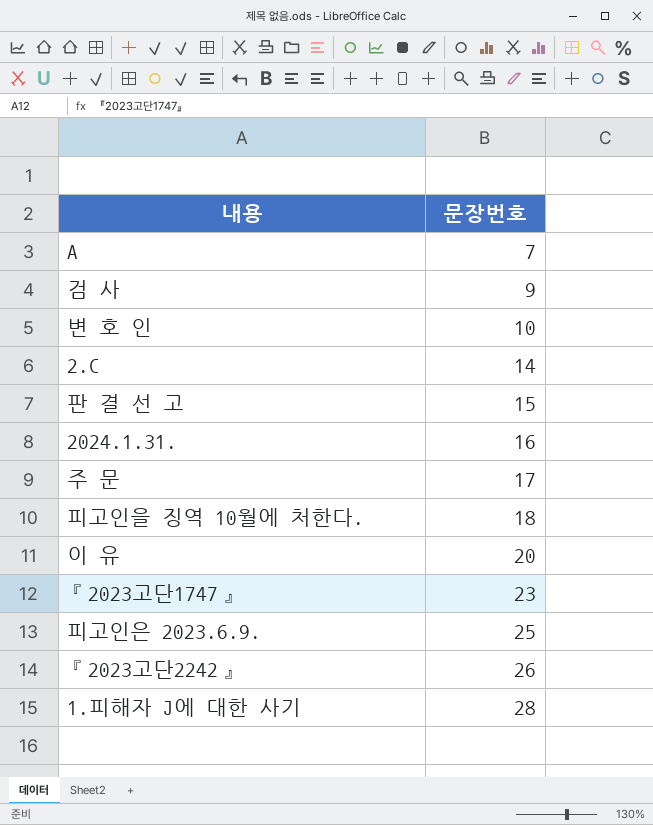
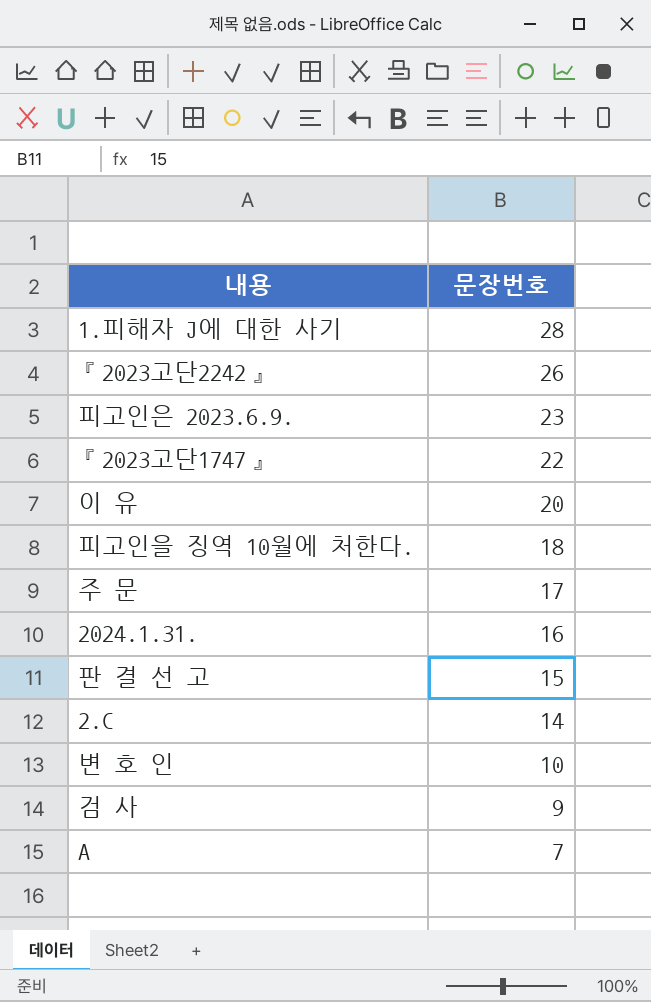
row order: 문장번호 ascending -> 문장번호 descending
피고인은 2023.6.9. | 문장번호: 25 -> 23
『2023고단1747』 | 문장번호: 23 -> 22

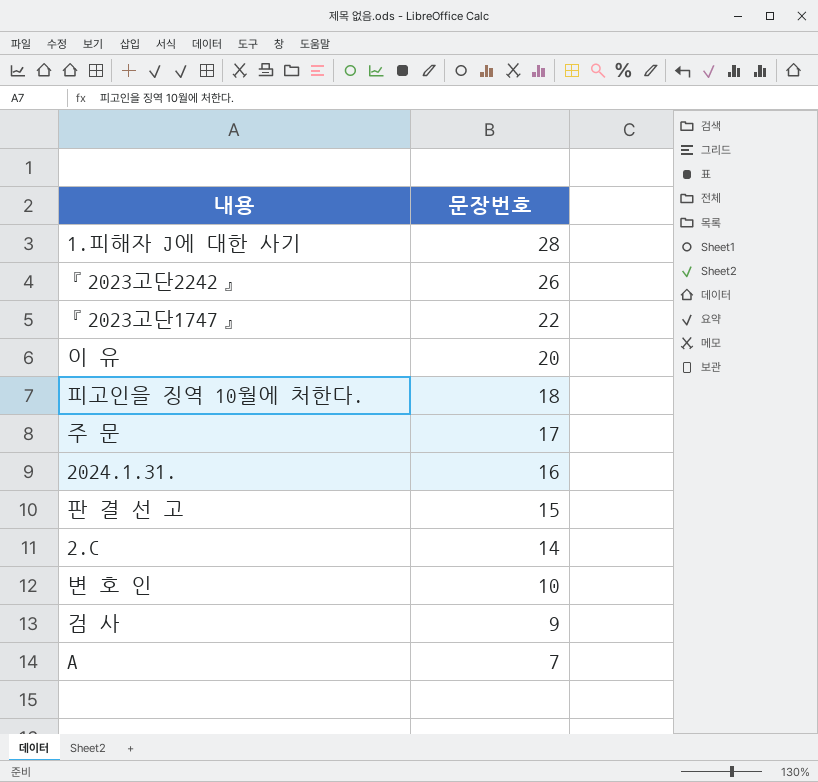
row 피고인은 2023.6.9.: 23 -> none

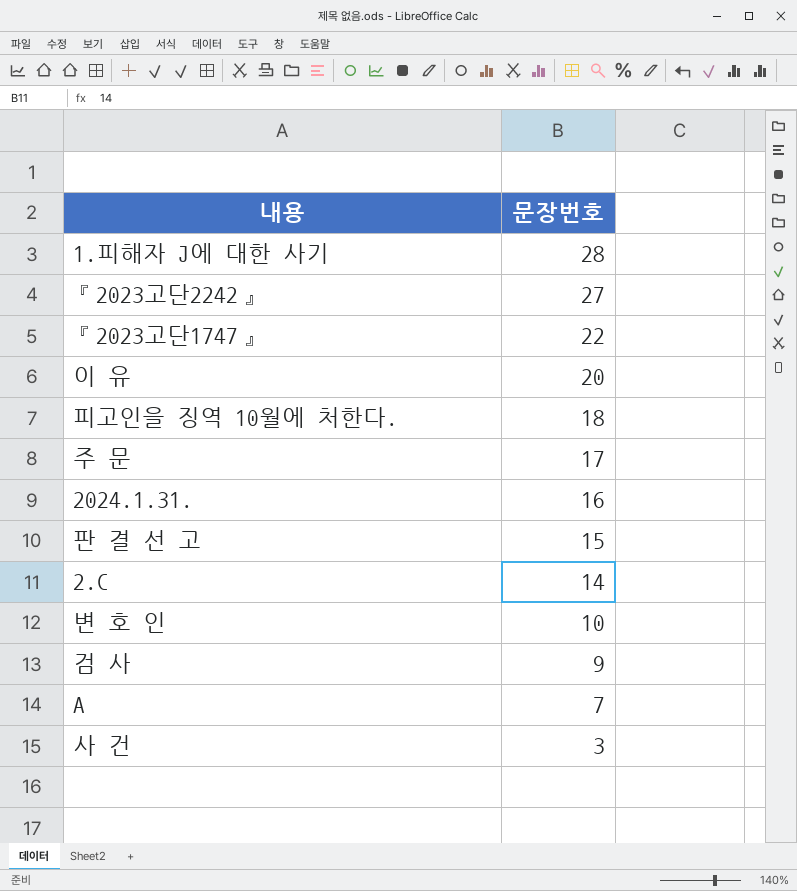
『2023고단2242』 | 문장번호: 26 -> 27
row 사 건: none -> 3

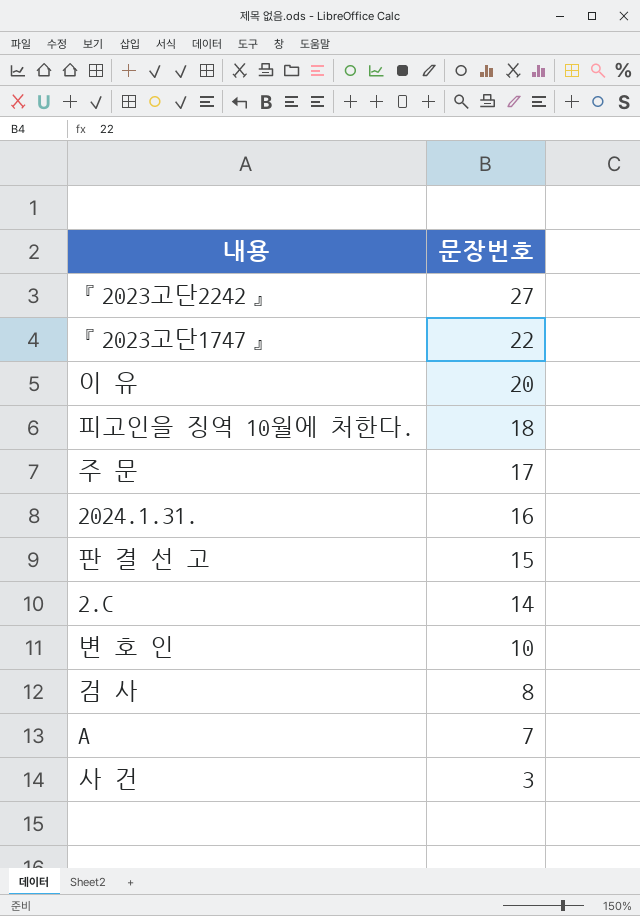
row 1.피해자 J에 대한 사기: 28 -> none
검 사 | 문장번호: 9 -> 8

